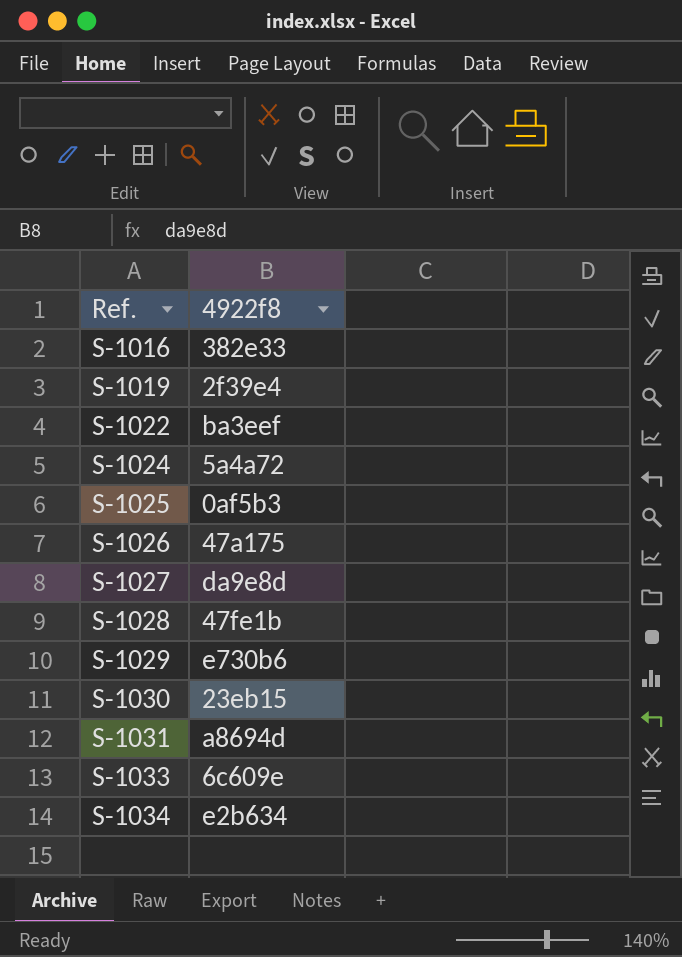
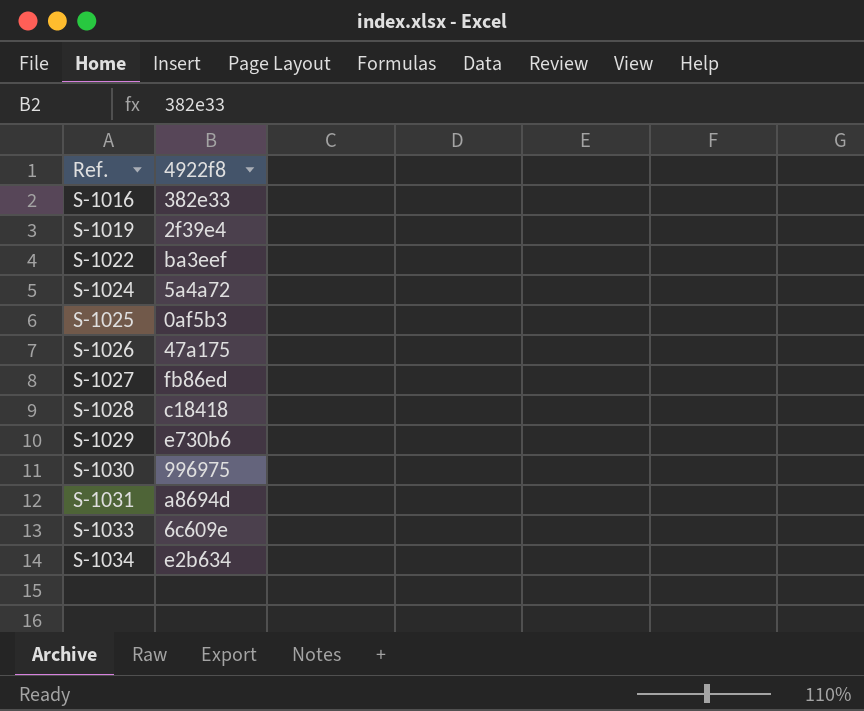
S-1027 | 4922f8: da9e8d -> fb86ed
S-1028 | 4922f8: 47fe1b -> c18418
S-1030 | 4922f8: 23eb15 -> 996975

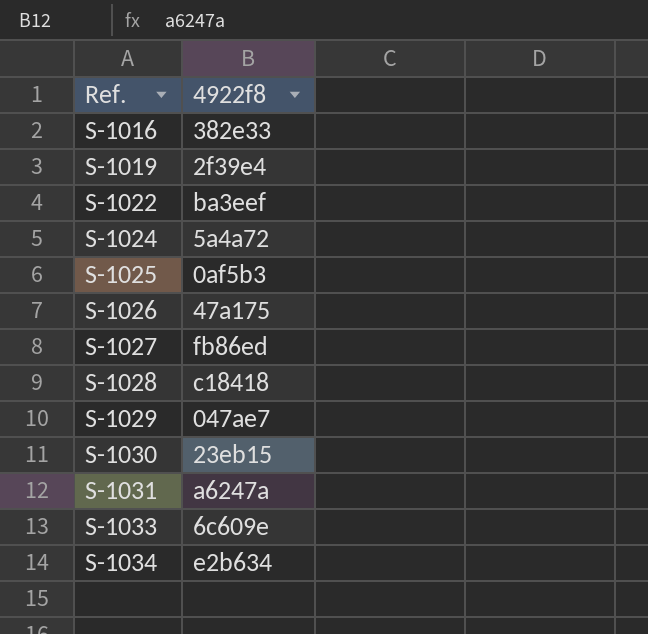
S-1029 | 4922f8: e730b6 -> 047ae7
S-1030 | 4922f8: 996975 -> 23eb15
S-1031 | 4922f8: a8694d -> a6247a

